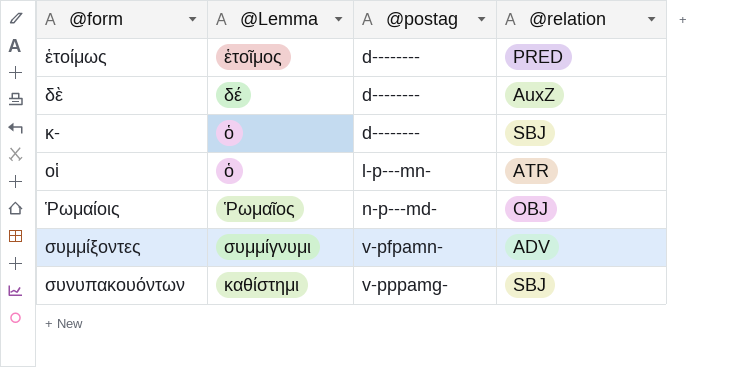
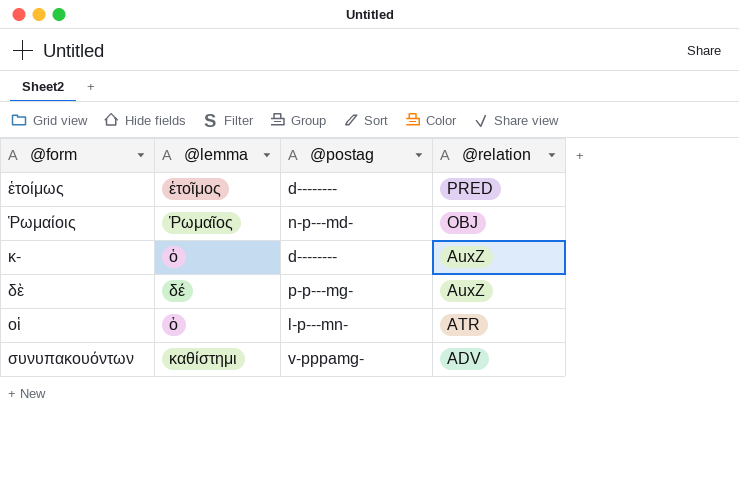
row order: @postag ascending -> @relation descending
column name: @Lemma -> @lemma
row συμμίξοντες: συμμίγνυμι | v-pfpamn- | ADV -> none
κ- | @relation: SBJ -> AuxZ
δὲ | @postag: d-------- -> p-p---mg-
συνυπακουόντων | @relation: SBJ -> ADV

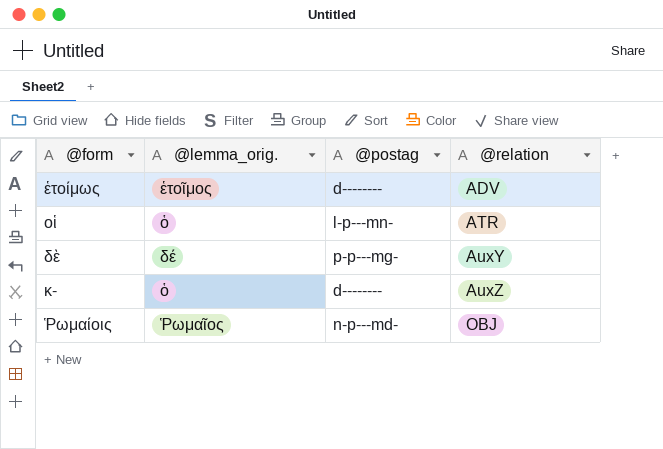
row order: @relation descending -> @relation ascending
column name: @lemma -> @lemma_orig.
row συνυπακουόντων: καθίστημι | v-pppamg- | ADV -> none
ἑτοίμως | @relation: PRED -> ADV
δὲ | @relation: AuxZ -> AuxY

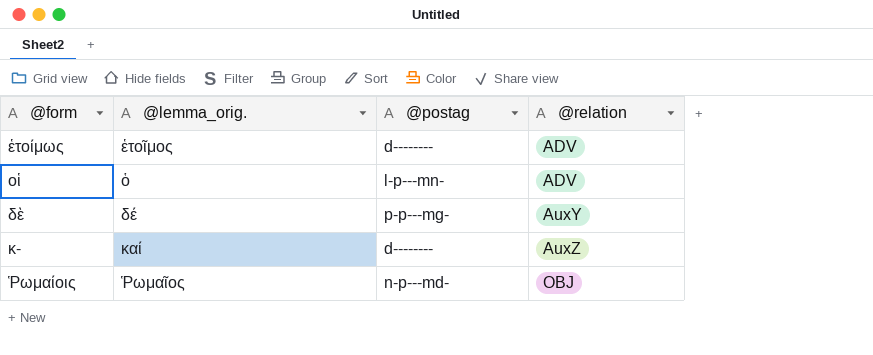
οἱ | @relation: ATR -> ADV
κ- | @lemma_orig.: ὁ -> καί

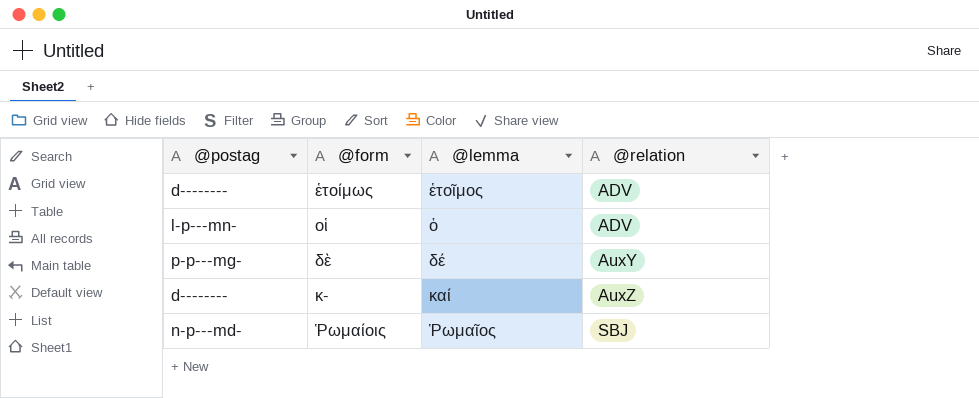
column @postag | position: 3 -> 1
column name: @lemma_orig. -> @lemma
Ῥωμαίοις | @relation: OBJ -> SBJ

